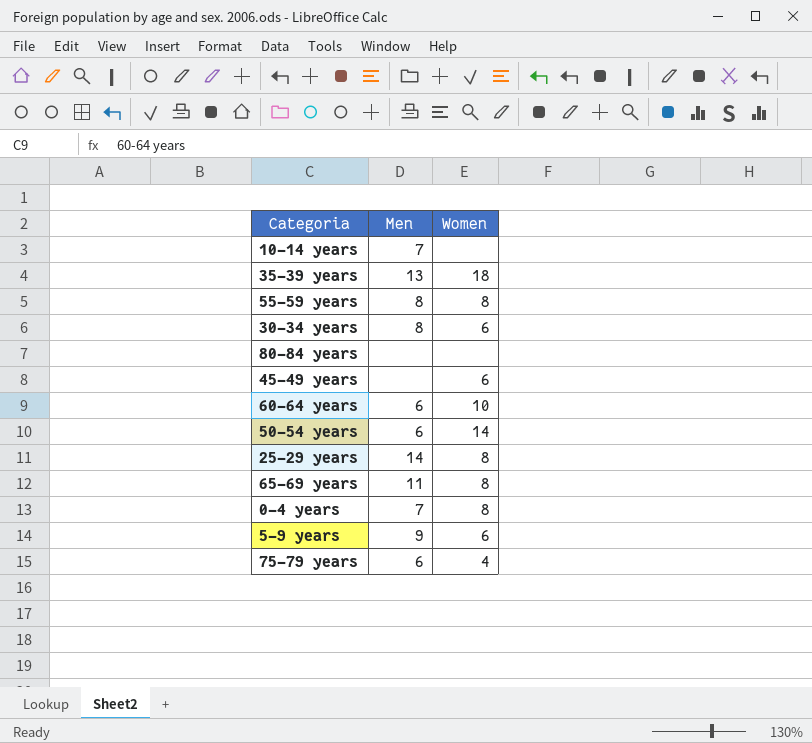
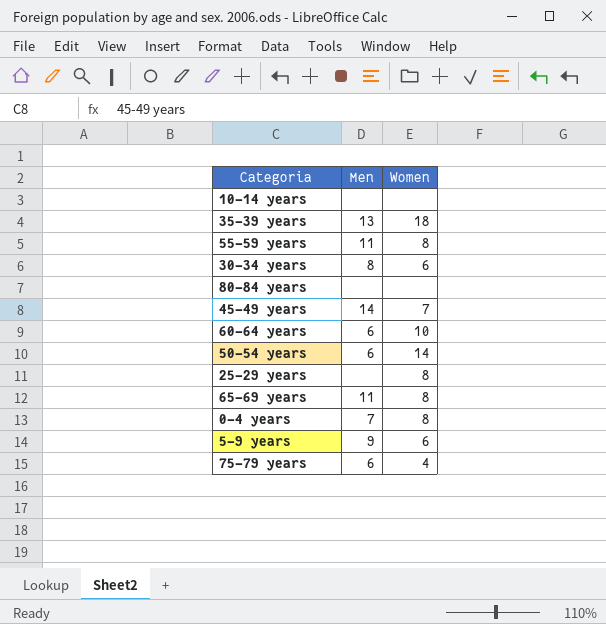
10-14 years | Men: 7 -> none
55-59 years | Men: 8 -> 11
45-49 years | Men: none -> 14
45-49 years | Women: 6 -> 7
25-29 years | Men: 14 -> none

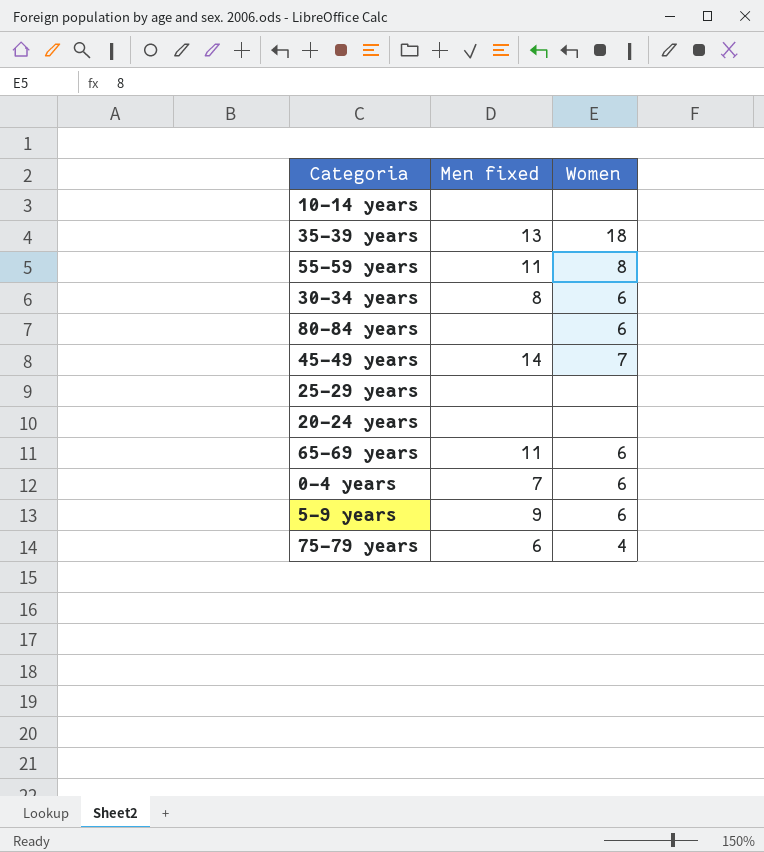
column name: Men -> Men fixed
row 60-64 years: 6 | 10 -> none
row 50-54 years: 6 | 14 -> none
80-84 years | Women: none -> 6
25-29 years | Women: 8 -> none
row 20-24 years: none -> none | none
65-69 years | Women: 8 -> 6
0-4 years | Women: 8 -> 6

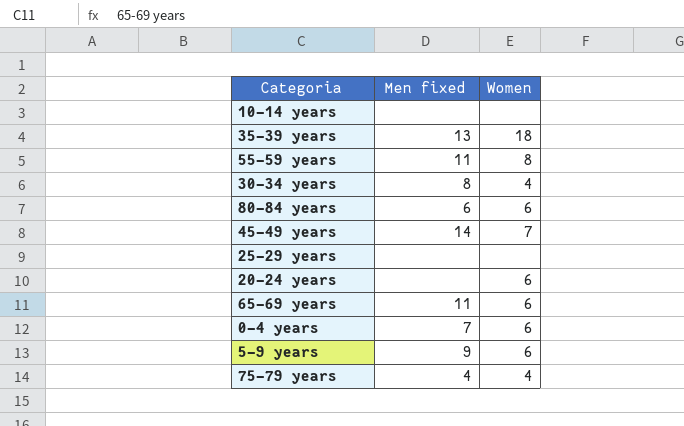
30-34 years | Women: 6 -> 4
80-84 years | Men fixed: none -> 6
20-24 years | Women: none -> 6
75-79 years | Men fixed: 6 -> 4

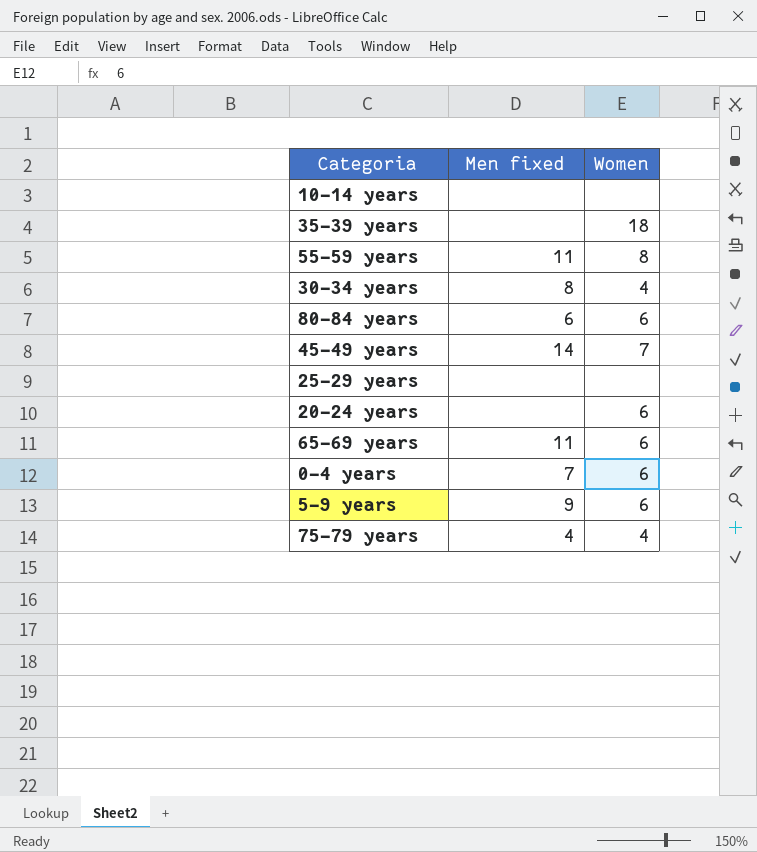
35-39 years | Men fixed: 13 -> none

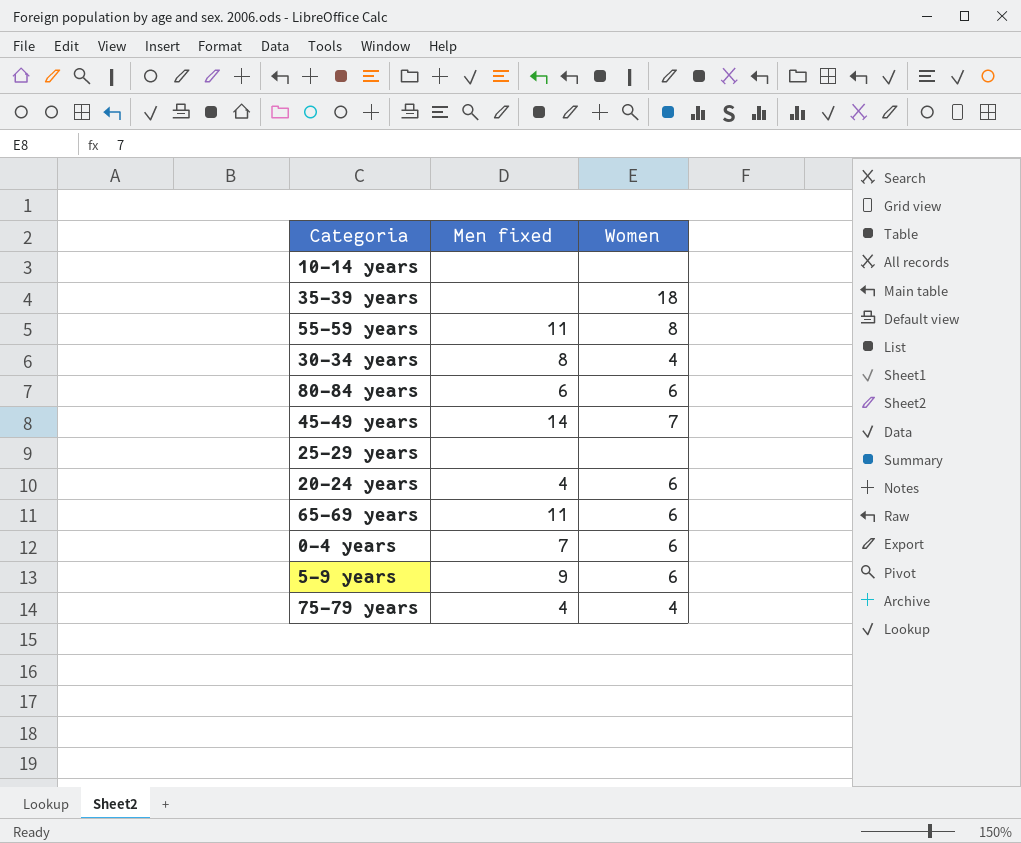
20-24 years | Men fixed: none -> 4

